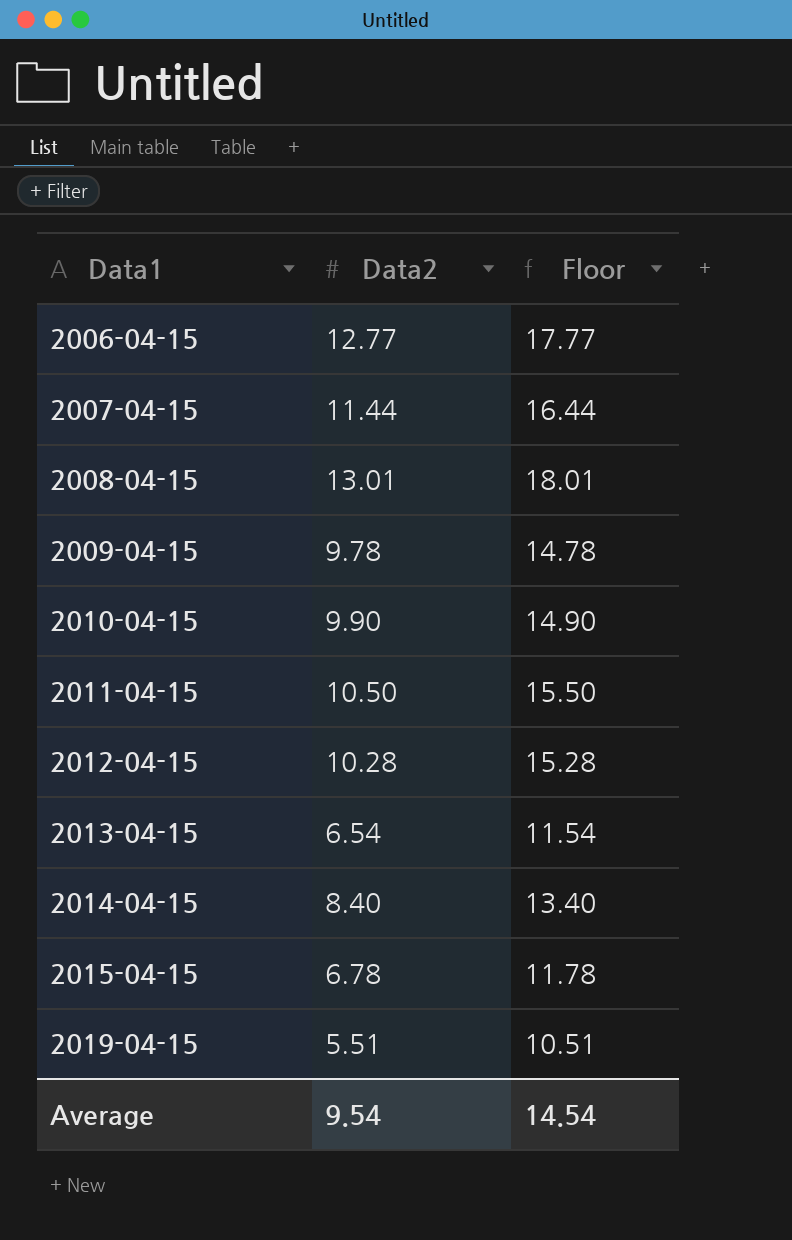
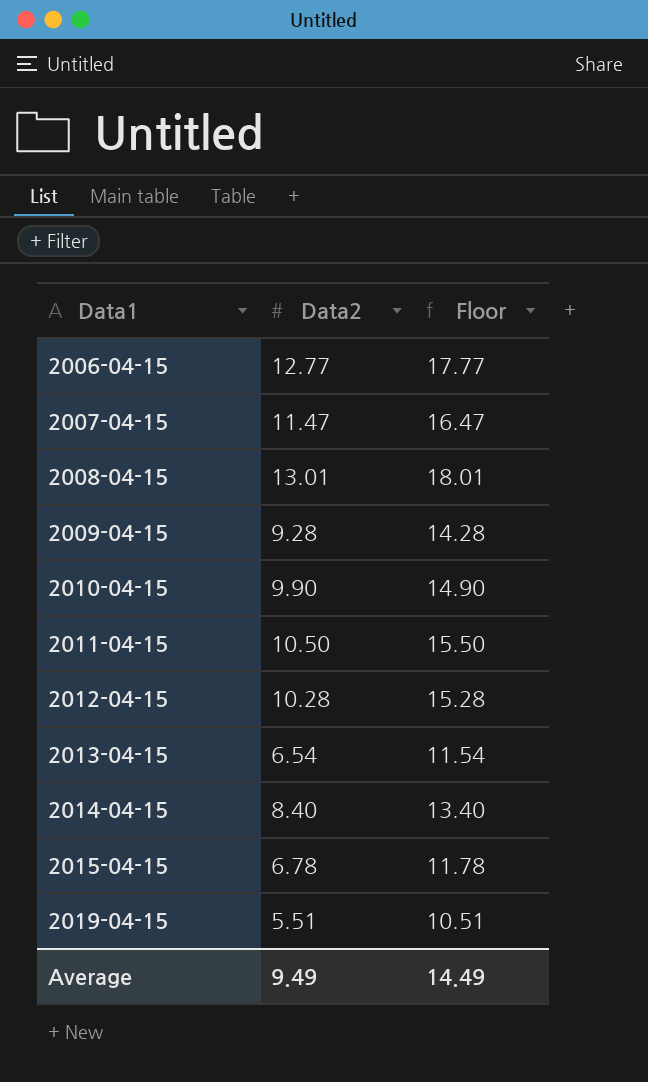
2007-04-15 | Data2: 11.44 -> 11.47
2007-04-15 | Floor: 16.44 -> 16.47
2009-04-15 | Data2: 9.78 -> 9.28
2009-04-15 | Floor: 14.78 -> 14.28
Average | Data2: 9.54 -> 9.49
Average | Floor: 14.54 -> 14.49

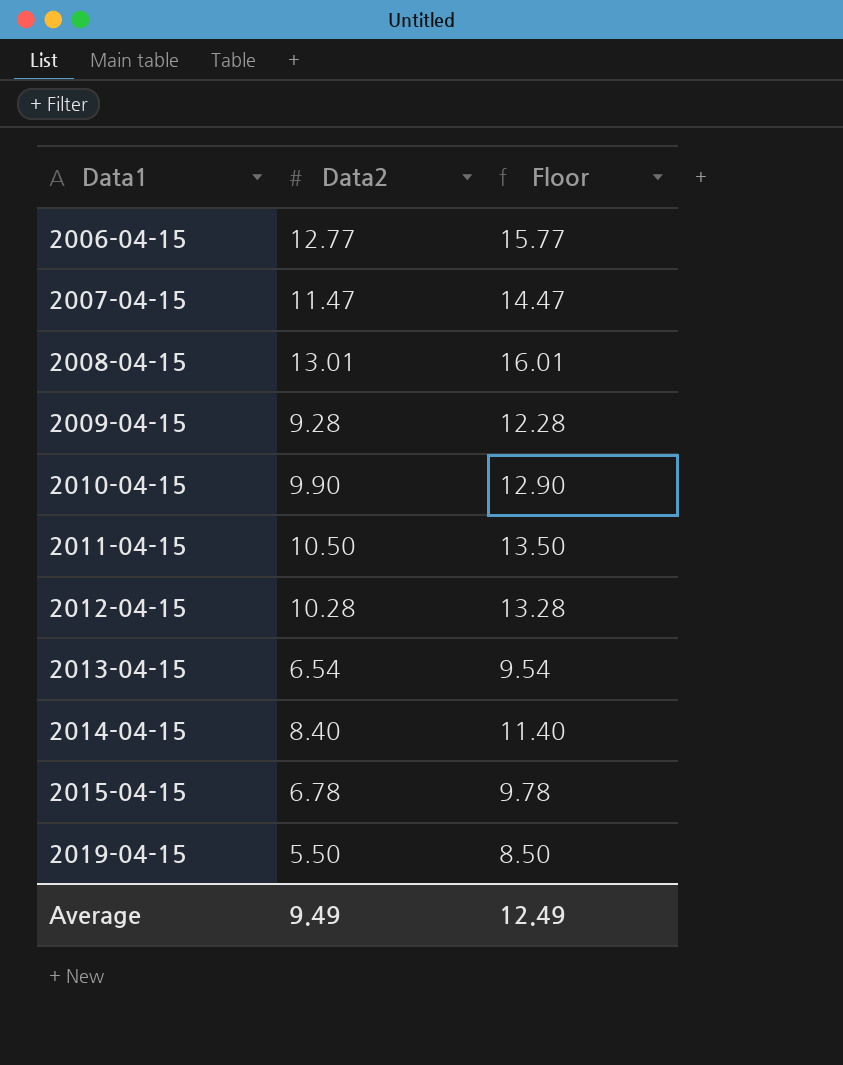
column Floor | formula: [Data2] + 5 -> [Data2] + 3
2019-04-15 | Data2: 5.51 -> 5.50
Average | Floor: 14.49 -> 12.49

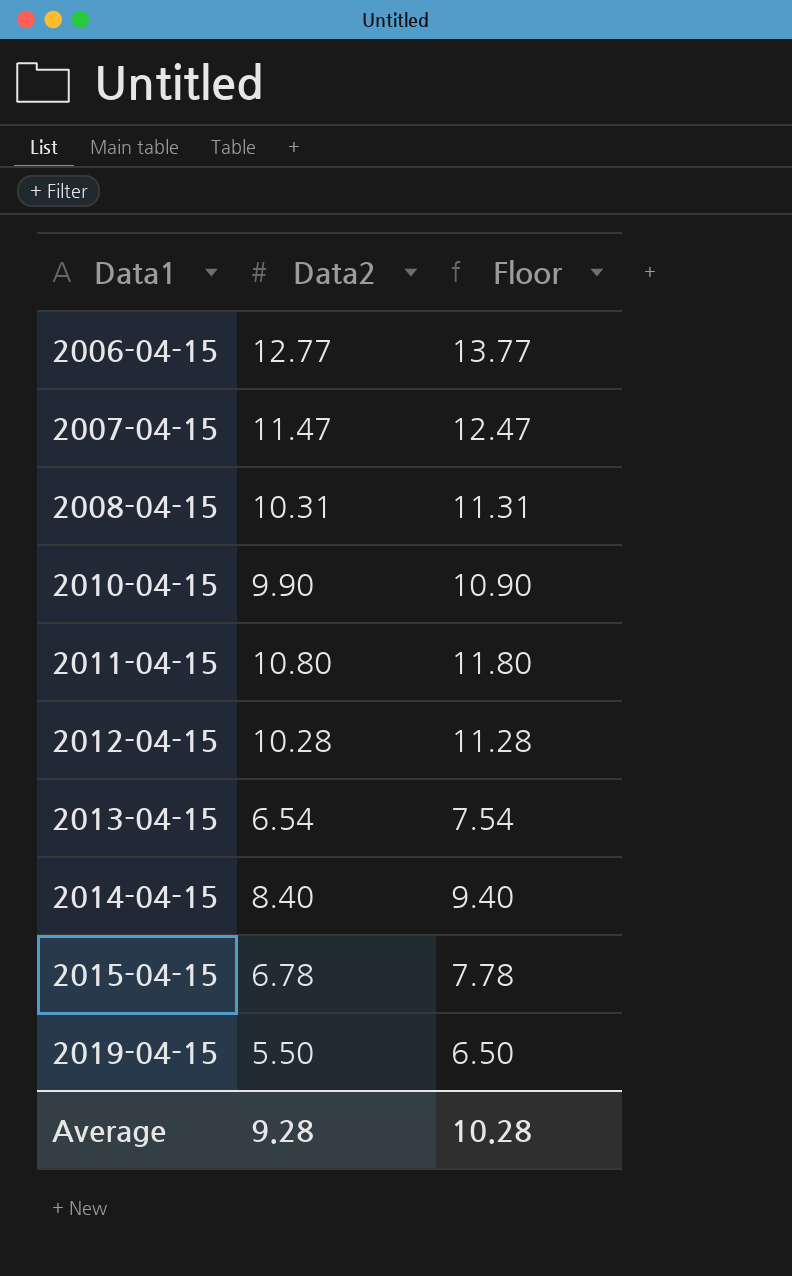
column Floor | formula: [Data2] + 3 -> [Data2] + 1
row 2009-04-15: 9.28 | 12.28 -> none
2008-04-15 | Data2: 13.01 -> 10.31
2011-04-15 | Data2: 10.50 -> 10.80
Average | Data2: 9.49 -> 9.28
Average | Floor: 12.49 -> 10.28

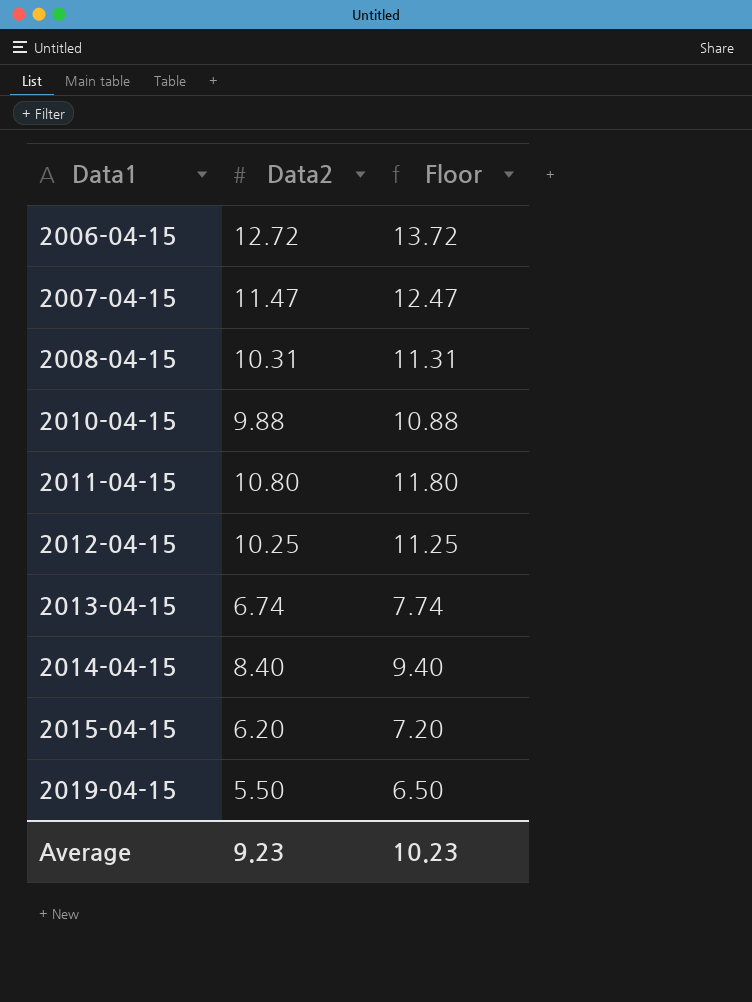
2006-04-15 | Data2: 12.77 -> 12.72
2006-04-15 | Floor: 13.77 -> 13.72
2010-04-15 | Data2: 9.90 -> 9.88
2010-04-15 | Floor: 10.90 -> 10.88
2012-04-15 | Data2: 10.28 -> 10.25
2012-04-15 | Floor: 11.28 -> 11.25
2013-04-15 | Data2: 6.54 -> 6.74
2013-04-15 | Floor: 7.54 -> 7.74
2015-04-15 | Data2: 6.78 -> 6.20
2015-04-15 | Floor: 7.78 -> 7.20
Average | Data2: 9.28 -> 9.23
Average | Floor: 10.28 -> 10.23

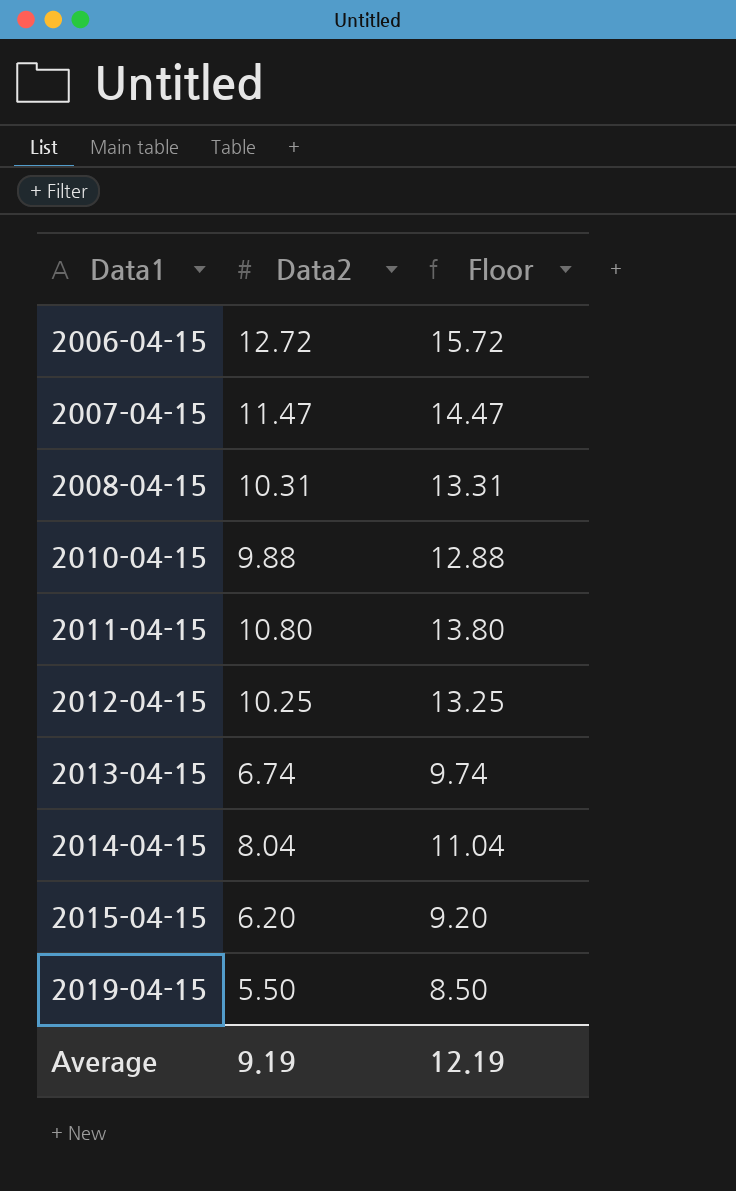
column Floor | formula: [Data2] + 1 -> [Data2] + 3
2014-04-15 | Data2: 8.40 -> 8.04
Average | Data2: 9.23 -> 9.19
Average | Floor: 10.23 -> 12.19

